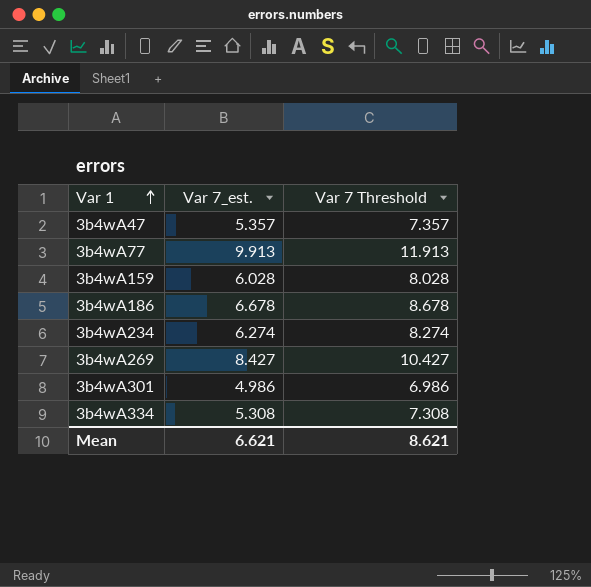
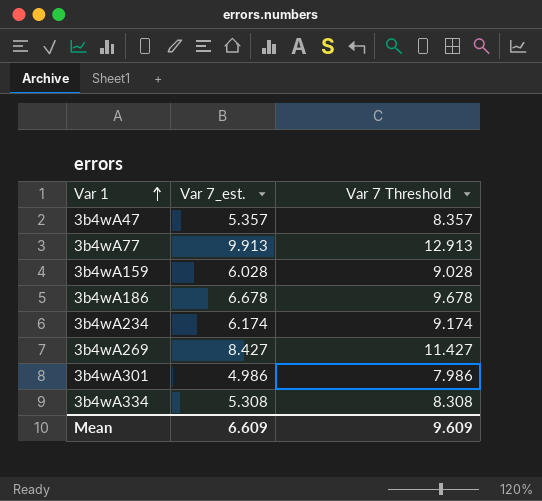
column Var 7 Threshold | formula: [Var 7_est.] + 2 -> [Var 7_est.] + 3
3b4wA234 | Var 7_est.: 6.274 -> 6.174
Mean | Var 7_est.: 6.621 -> 6.609
Mean | Var 7 Threshold: 8.621 -> 9.609

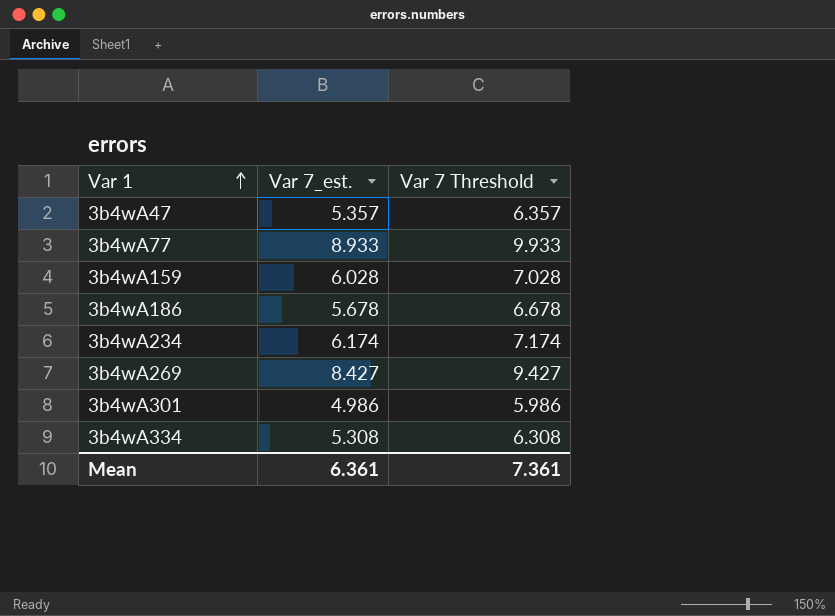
column Var 7 Threshold | formula: [Var 7_est.] + 3 -> [Var 7_est.] + 1
3b4wA77 | Var 7_est.: 9.913 -> 8.933
3b4wA186 | Var 7_est.: 6.678 -> 5.678
Mean | Var 7_est.: 6.609 -> 6.361
Mean | Var 7 Threshold: 9.609 -> 7.361

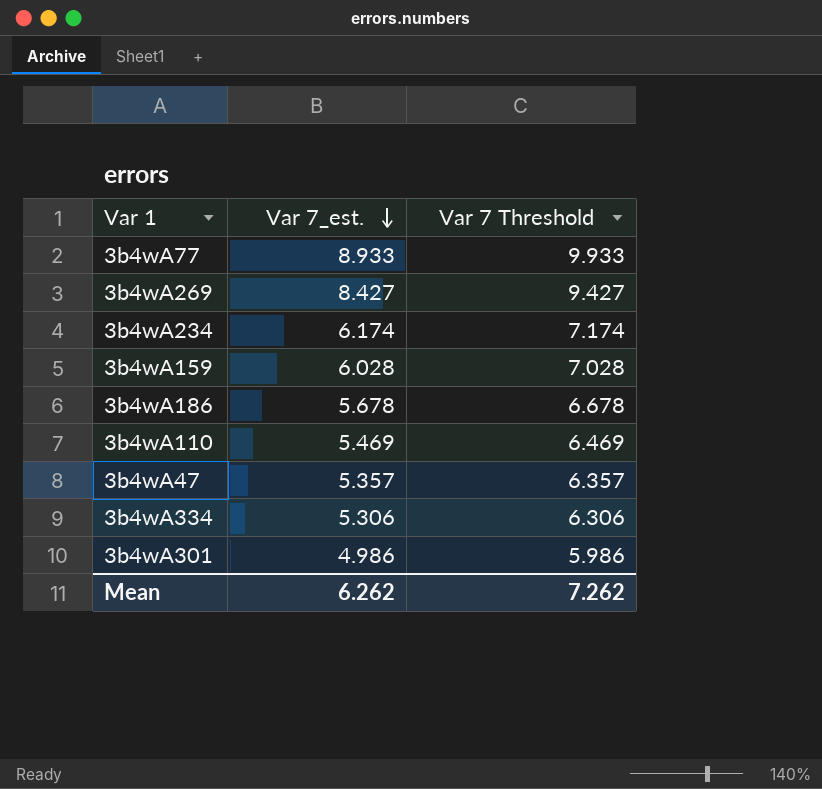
row order: Var 1 ascending -> Var 7_est. descending
row 3b4wA110: none -> 5.469 | 6.469
3b4wA334 | Var 7_est.: 5.308 -> 5.306
3b4wA334 | Var 7 Threshold: 6.308 -> 6.306
Mean | Var 7_est.: 6.361 -> 6.262
Mean | Var 7 Threshold: 7.361 -> 7.262

